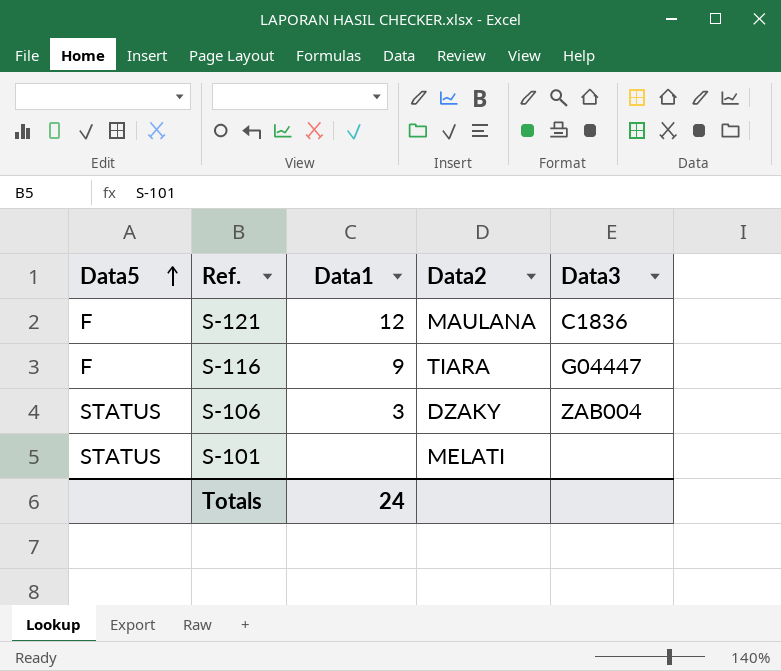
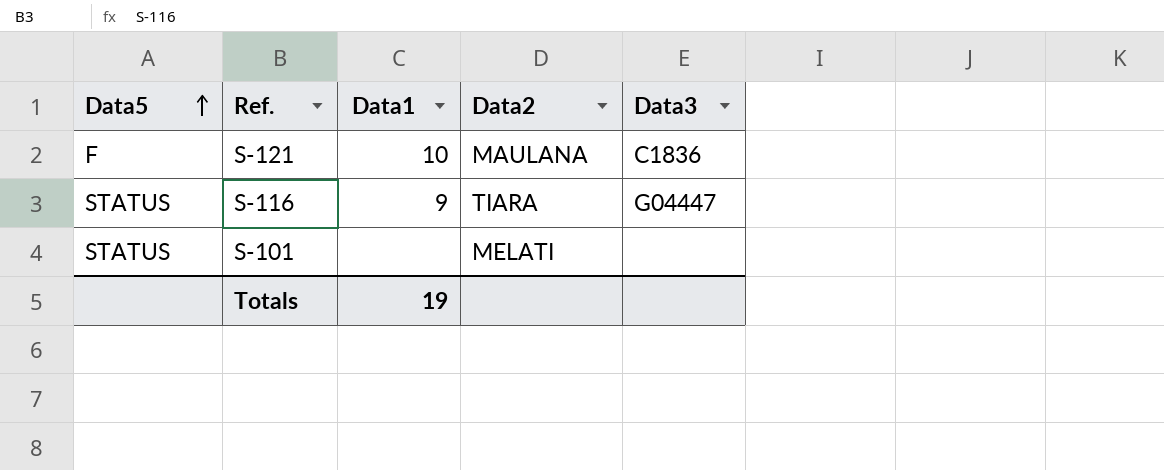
row S-106: STATUS | 3 | DZAKY | ZAB004 -> none
S-121 | Data1: 12 -> 10
S-116 | Data5: F -> STATUS
Totals | Data1: 24 -> 19

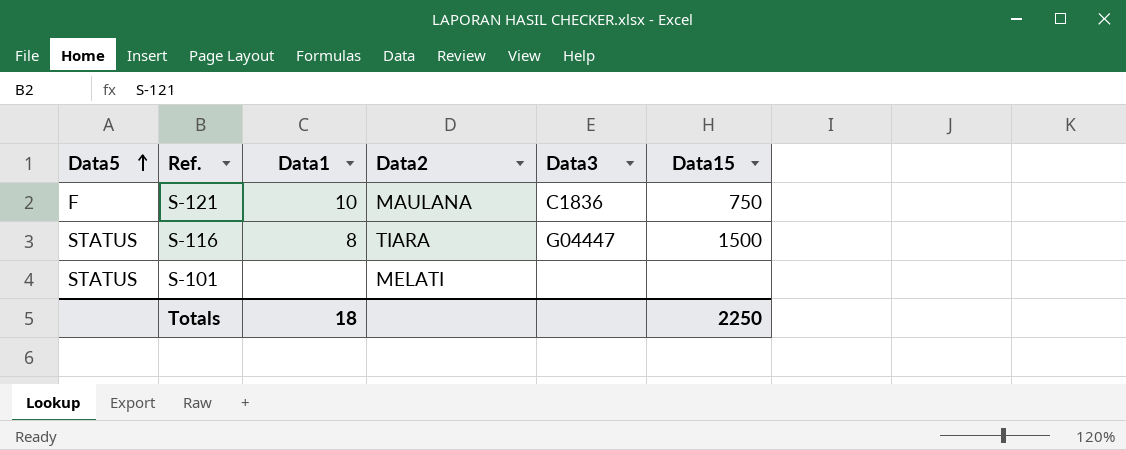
column Data15 | position: none -> 6
S-116 | Data1: 9 -> 8
Totals | Data1: 19 -> 18

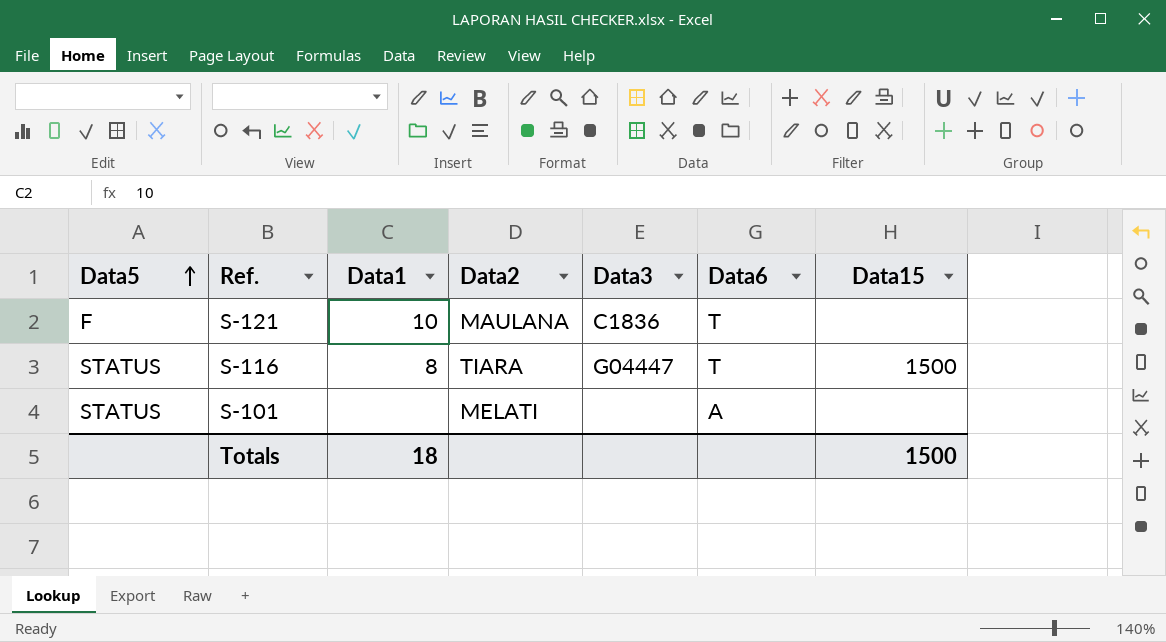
column Data6 | position: none -> 6
S-121 | Data15: 750 -> none
Totals | Data15: 2250 -> 1500

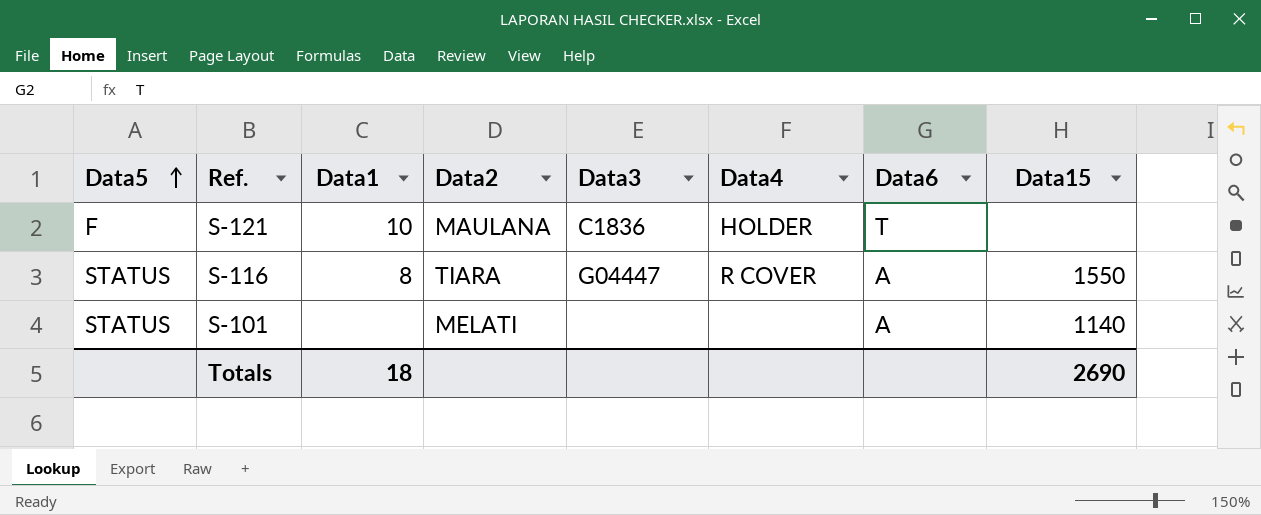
column Data4 | position: none -> 6
S-116 | Data6: T -> A
S-116 | Data15: 1500 -> 1550
S-101 | Data15: none -> 1140
Totals | Data15: 1500 -> 2690

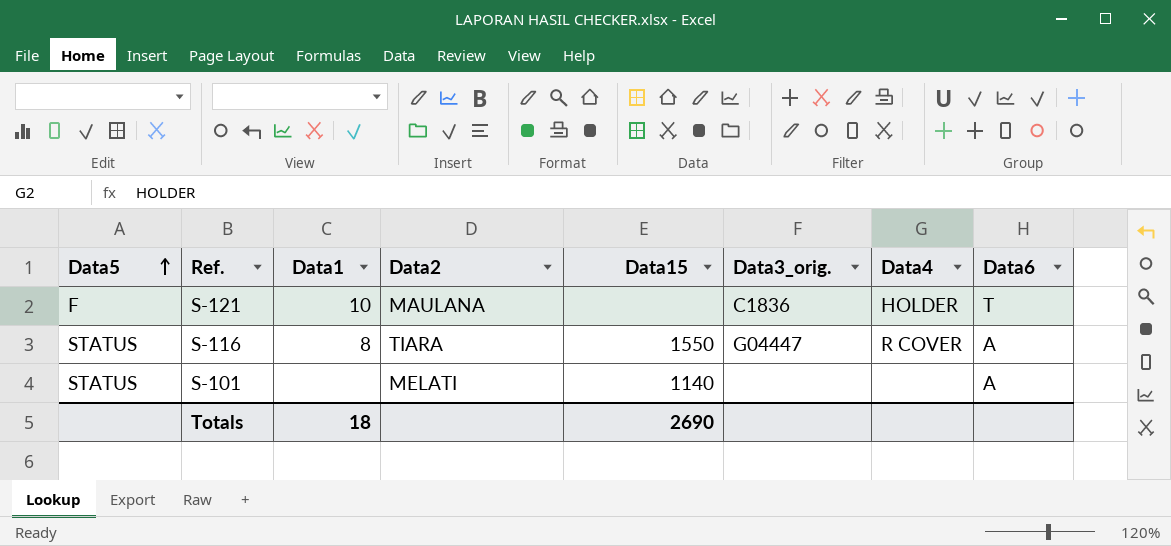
column Data15 | position: 8 -> 5
column name: Data3 -> Data3_orig.

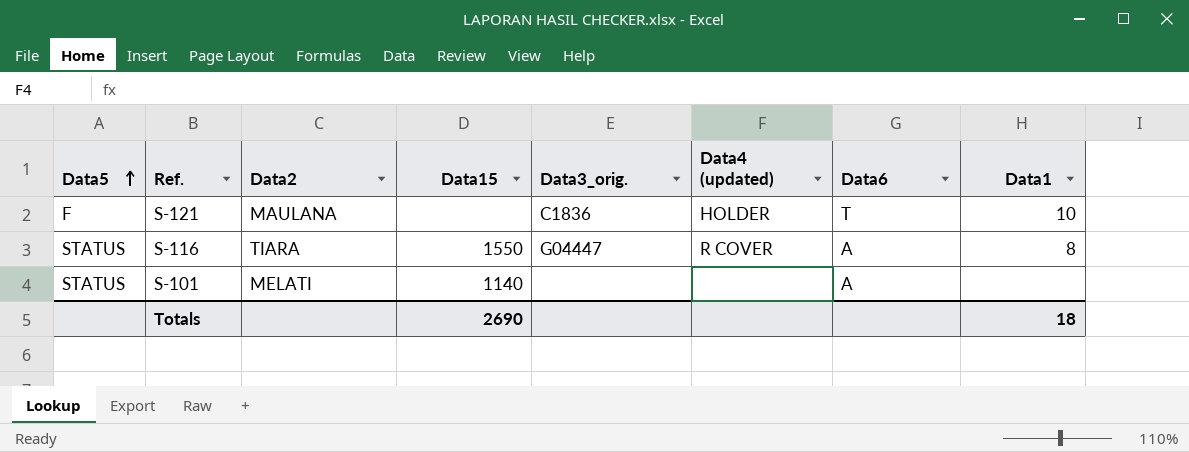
column name: Data4 -> Data4 (updated)
column Data1 | position: 3 -> 8

